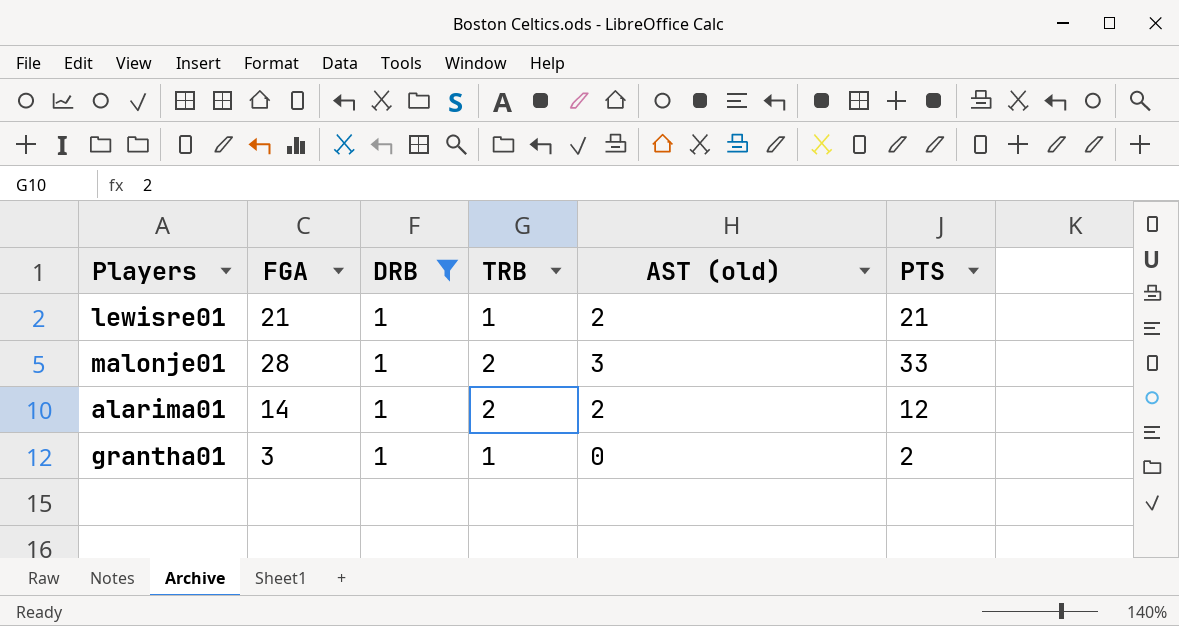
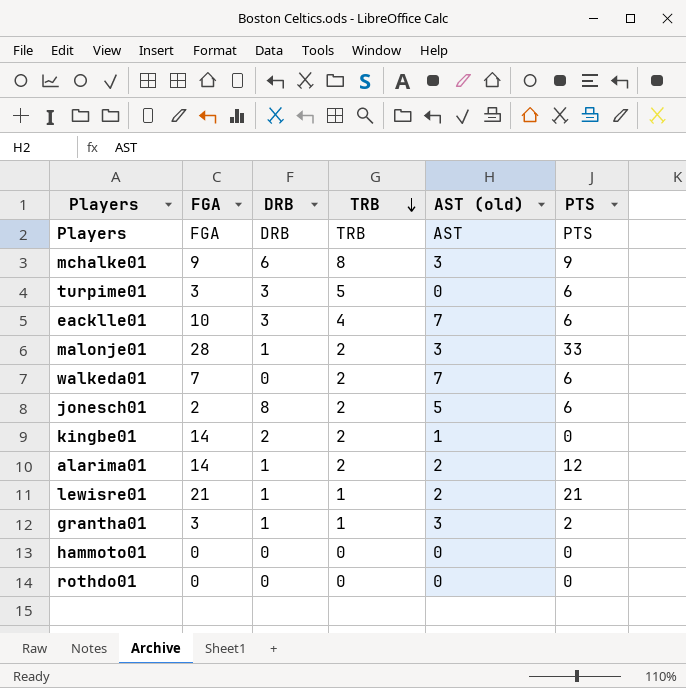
filter: DRB = 1 -> none
row order: none -> TRB descending
grantha01 | AST (old): 0 -> 3

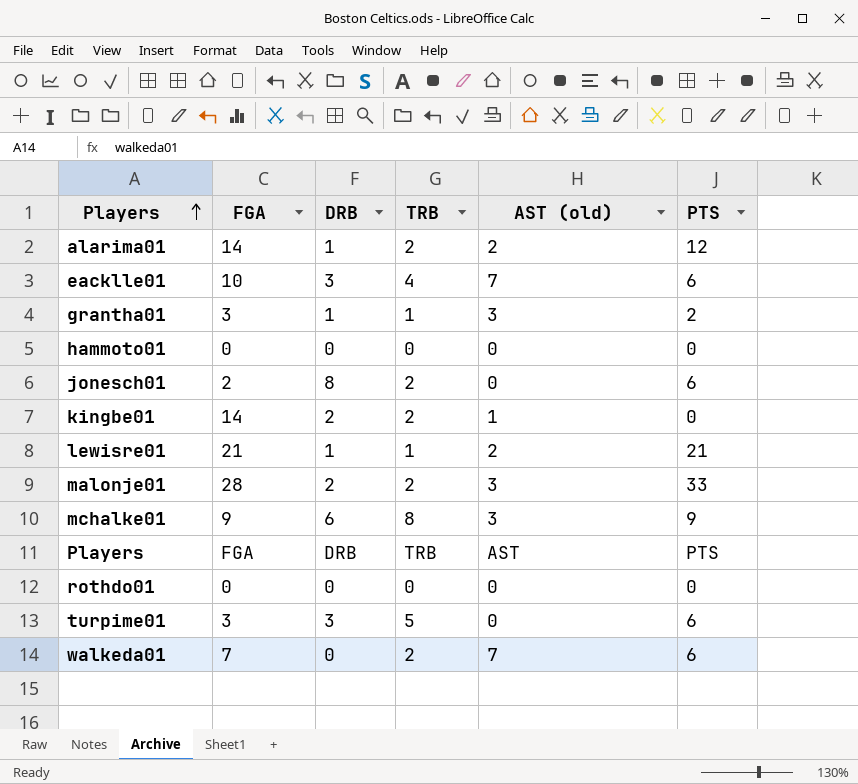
row order: TRB descending -> Players ascending
jonesch01 | AST (old): 5 -> 0
malonje01 | DRB: 1 -> 2

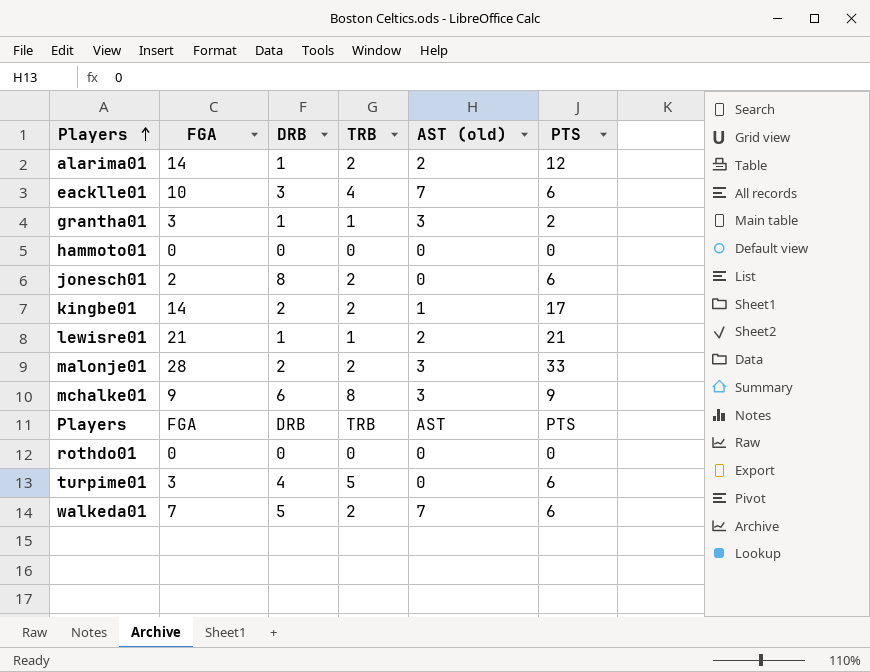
kingbe01 | PTS: 0 -> 17
turpime01 | DRB: 3 -> 4
walkeda01 | DRB: 0 -> 5

